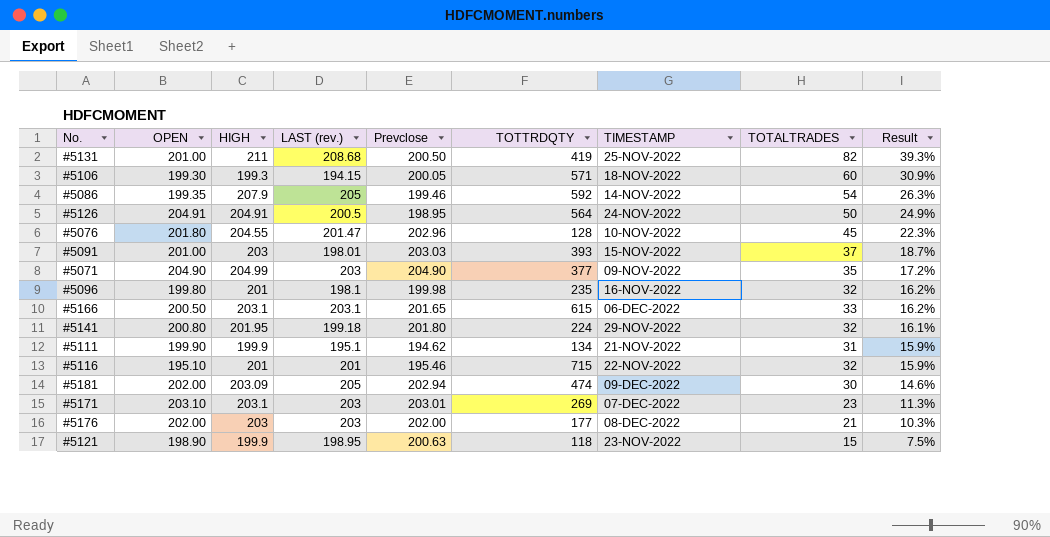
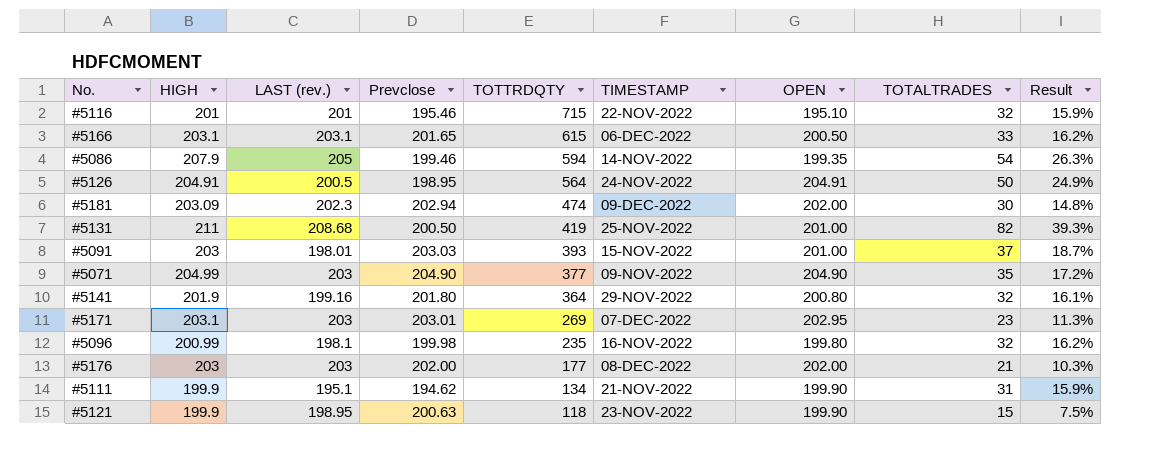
row order: Result descending -> TOTTRDQTY descending
column OPEN | position: 2 -> 7
row #5106: 199.30 | 199.3 | 194.15 | 200.05 | 571 | 18-NOV-2022 | 60 | 30.9% -> none
row #5076: 201.80 | 204.55 | 201.47 | 202.96 | 128 | 10-NOV-2022 | 45 | 22.3% -> none
#5086 | TOTTRDQTY: 592 -> 594
#5181 | LAST (rev.): 205 -> 202.3
#5181 | Result: 14.6% -> 14.8%
#5141 | HIGH: 201.95 -> 201.9
#5141 | LAST (rev.): 199.18 -> 199.16
#5141 | TOTTRDQTY: 224 -> 364
#5171 | OPEN: 203.10 -> 202.95
#5096 | HIGH: 201 -> 200.99
#5121 | OPEN: 198.90 -> 199.90

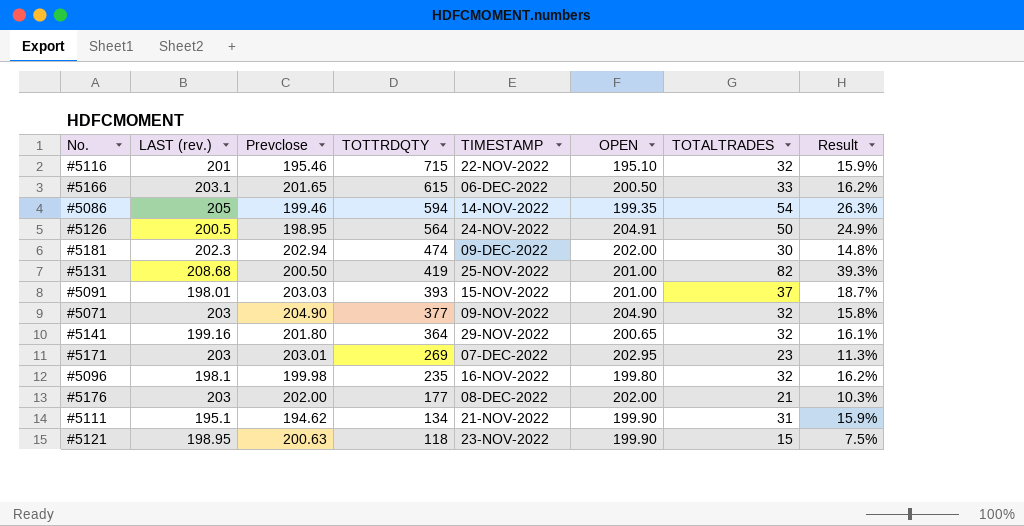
column HIGH | position: 2 -> none
#5071 | TOTALTRADES: 35 -> 32
#5071 | Result: 17.2% -> 15.8%
#5141 | OPEN: 200.80 -> 200.65

